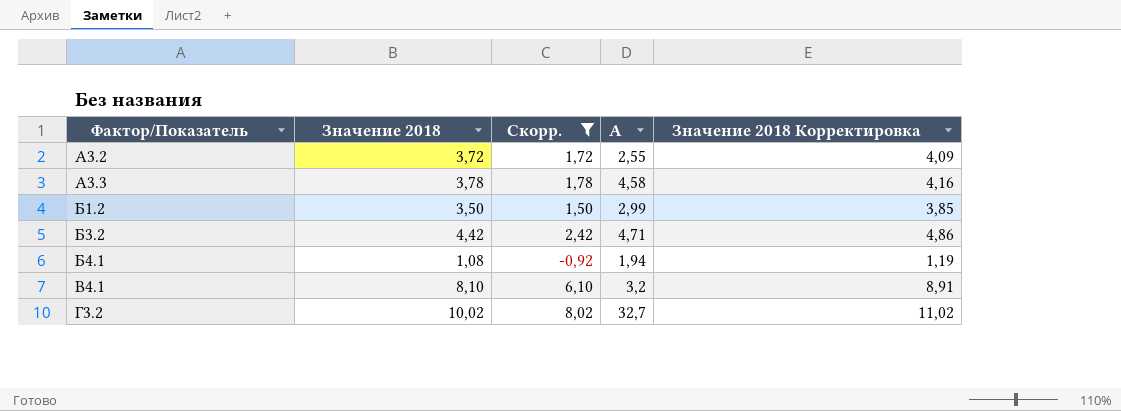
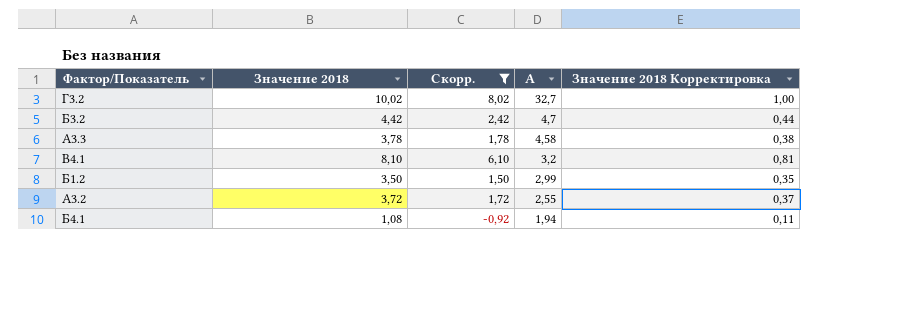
row order: Фактор/Показатель ascending -> A descending
column Значение 2018 Корректировка | formula: [Значение 2018] * 1,1 -> [Значение 2018] * 0,1
Б3.2 | A: 4,71 -> 4,7

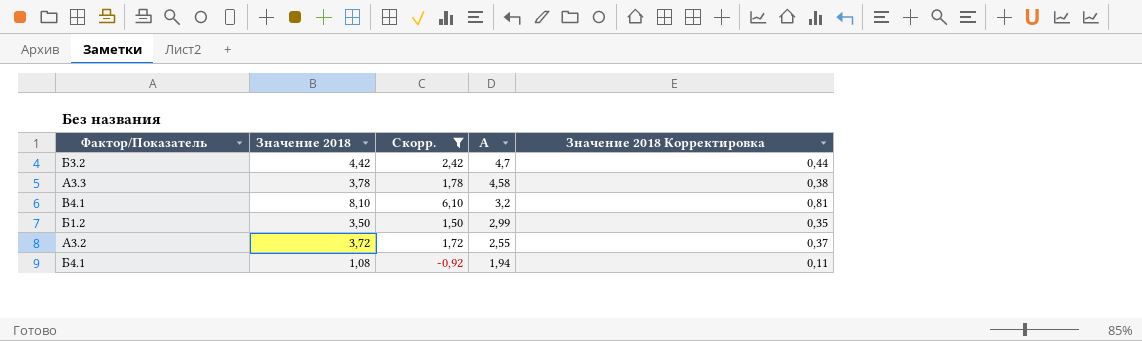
row Г3.2: 10,02 | 8,02 | 32,7 | 1,00 -> none

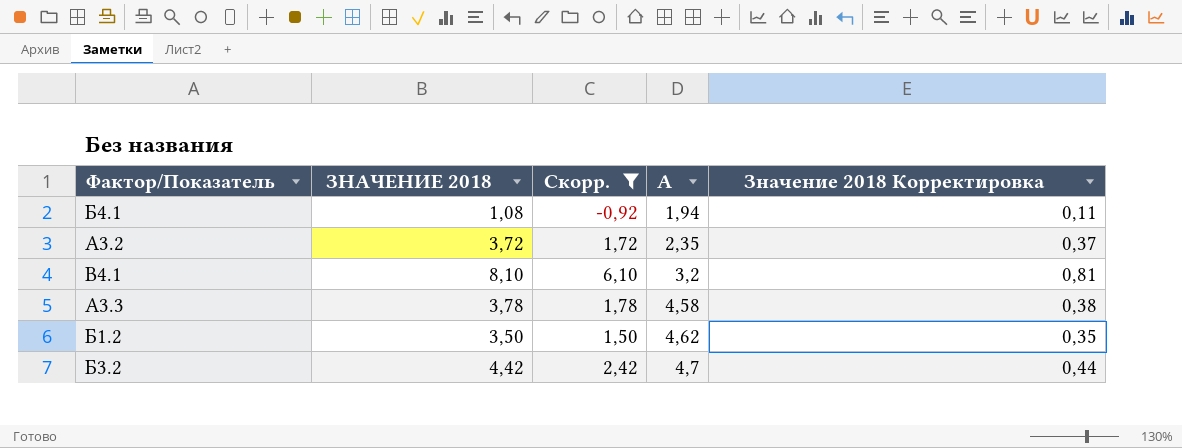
row order: A descending -> A ascending
column name: Значение 2018 -> ЗНАЧЕНИЕ 2018
А3.2 | A: 2,55 -> 2,35
Б1.2 | A: 2,99 -> 4,62

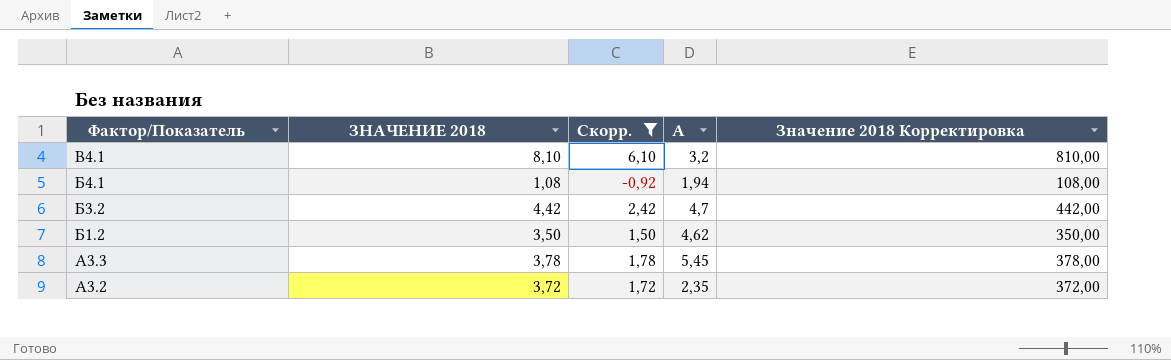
row order: A ascending -> Фактор/Показатель descending
column Значение 2018 Корректировка | formula: [ЗНАЧЕНИЕ 2018] * 0,1 -> [ЗНАЧЕНИЕ 2018] * 100
А3.3 | A: 4,58 -> 5,45

